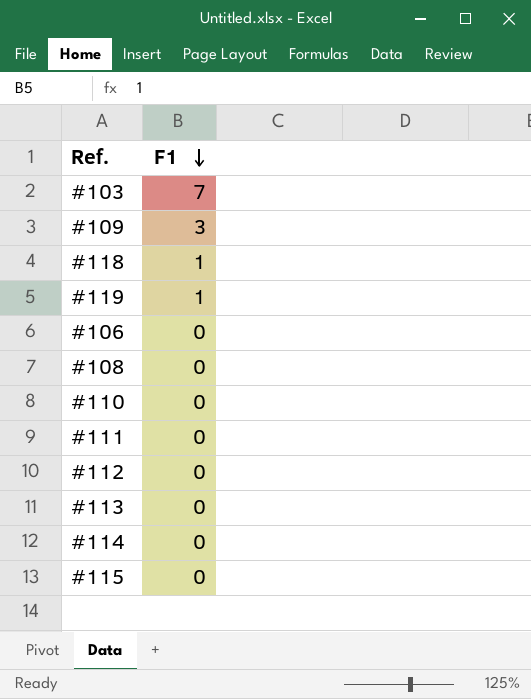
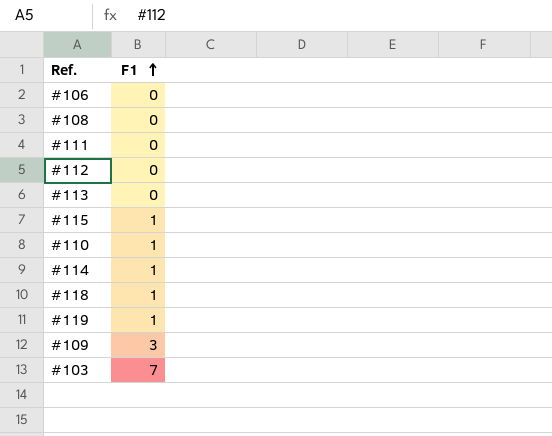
row order: F1 descending -> F1 ascending
#115 | F1: 0 -> 1
#110 | F1: 0 -> 1
#114 | F1: 0 -> 1

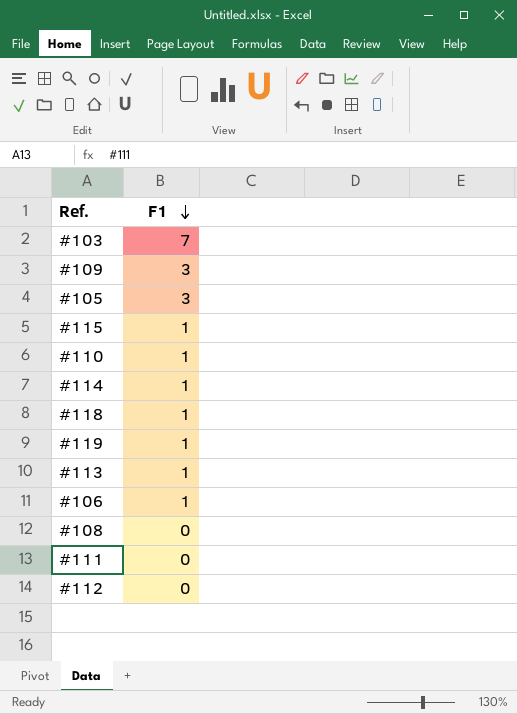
row order: F1 ascending -> F1 descending
row #105: none -> 3
#113 | F1: 0 -> 1
#106 | F1: 0 -> 1

